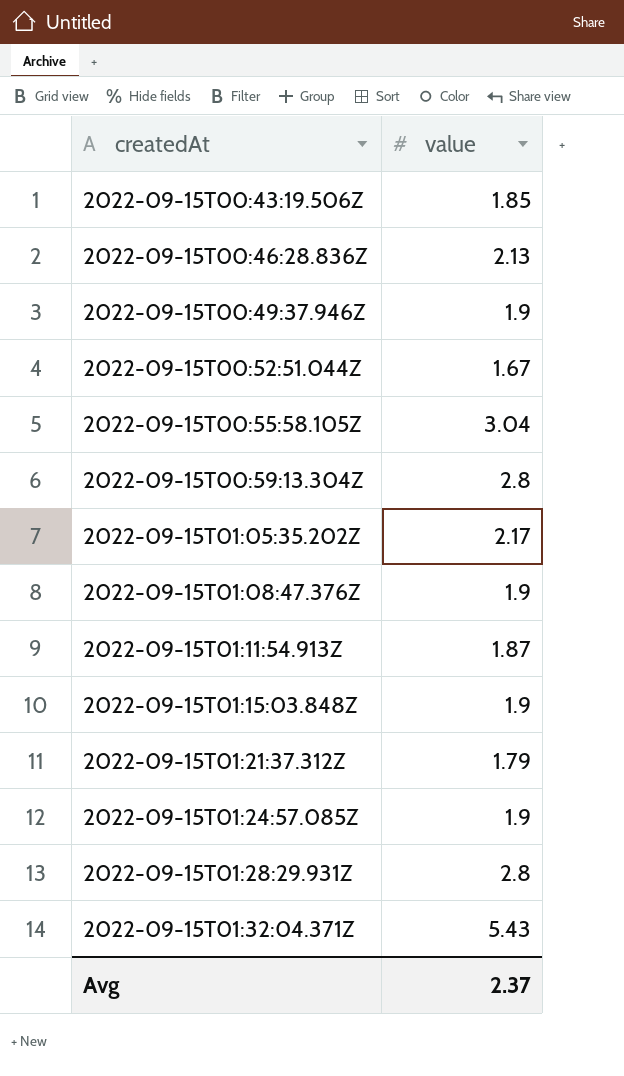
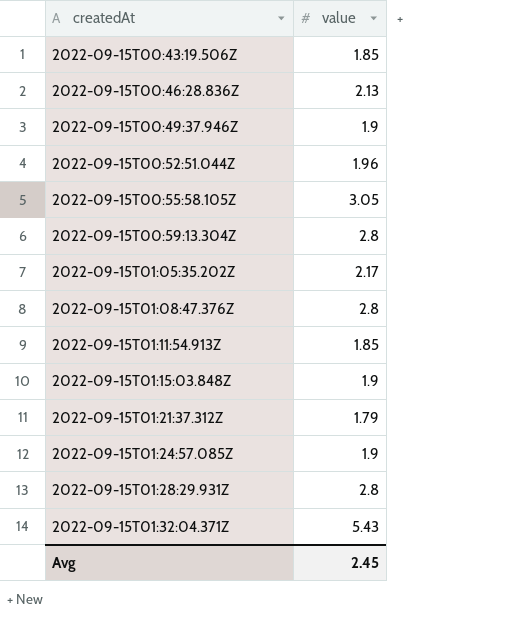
2022-09-15T00:52:51.044Z | value: 1.67 -> 1.96
2022-09-15T00:55:58.105Z | value: 3.04 -> 3.05
2022-09-15T01:08:47.376Z | value: 1.9 -> 2.8
2022-09-15T01:11:54.913Z | value: 1.87 -> 1.85
Avg | value: 2.37 -> 2.45

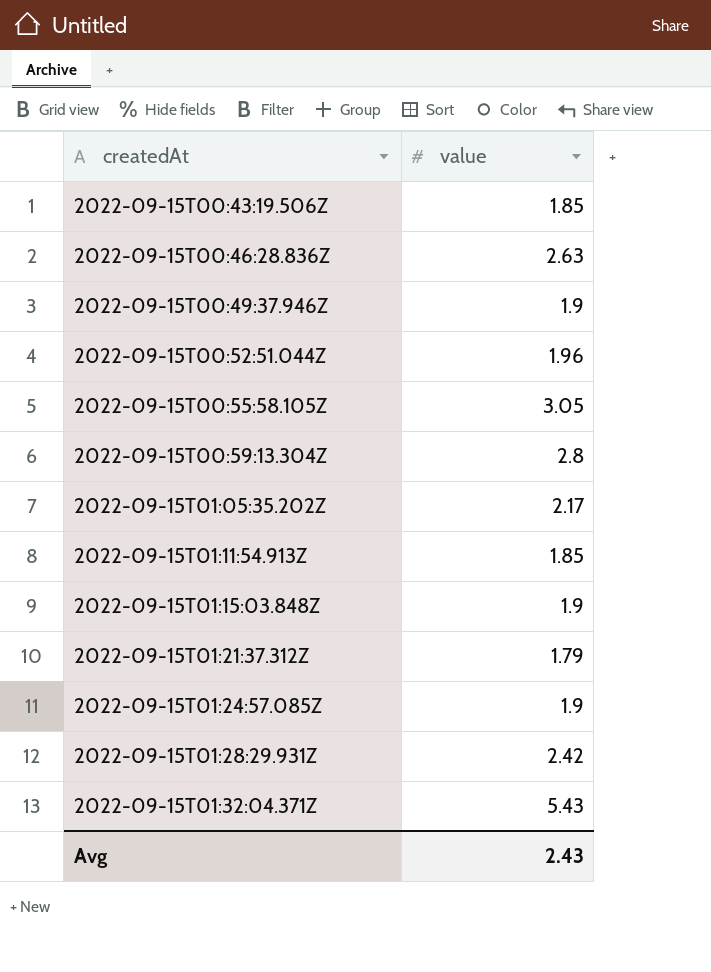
row 2022-09-15T01:08:47.376Z: 2.8 -> none
2022-09-15T00:46:28.836Z | value: 2.13 -> 2.63
2022-09-15T01:28:29.931Z | value: 2.8 -> 2.42
Avg | value: 2.45 -> 2.43

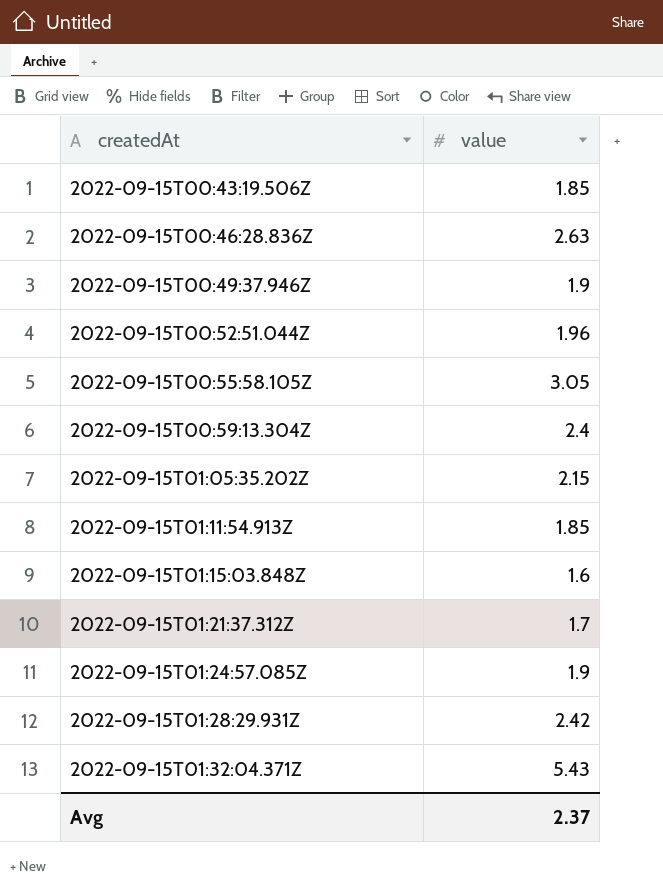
2022-09-15T00:59:13.304Z | value: 2.8 -> 2.4
2022-09-15T01:05:35.202Z | value: 2.17 -> 2.15
2022-09-15T01:15:03.848Z | value: 1.9 -> 1.6
2022-09-15T01:21:37.312Z | value: 1.79 -> 1.7
Avg | value: 2.43 -> 2.37

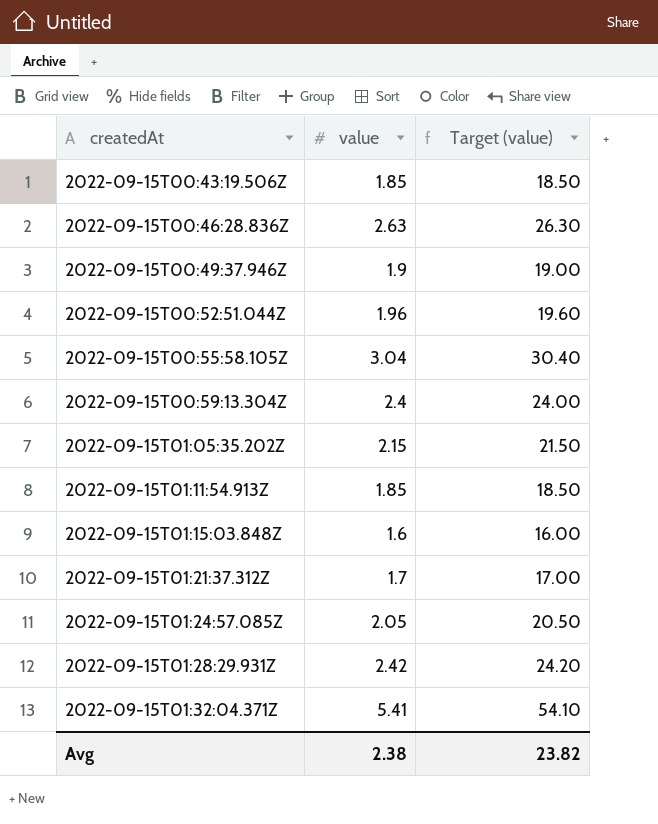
column Target (value) | formula: none -> [value] * 10
2022-09-15T00:55:58.105Z | value: 3.05 -> 3.04
2022-09-15T01:24:57.085Z | value: 1.9 -> 2.05
2022-09-15T01:32:04.371Z | value: 5.43 -> 5.41
Avg | value: 2.37 -> 2.38

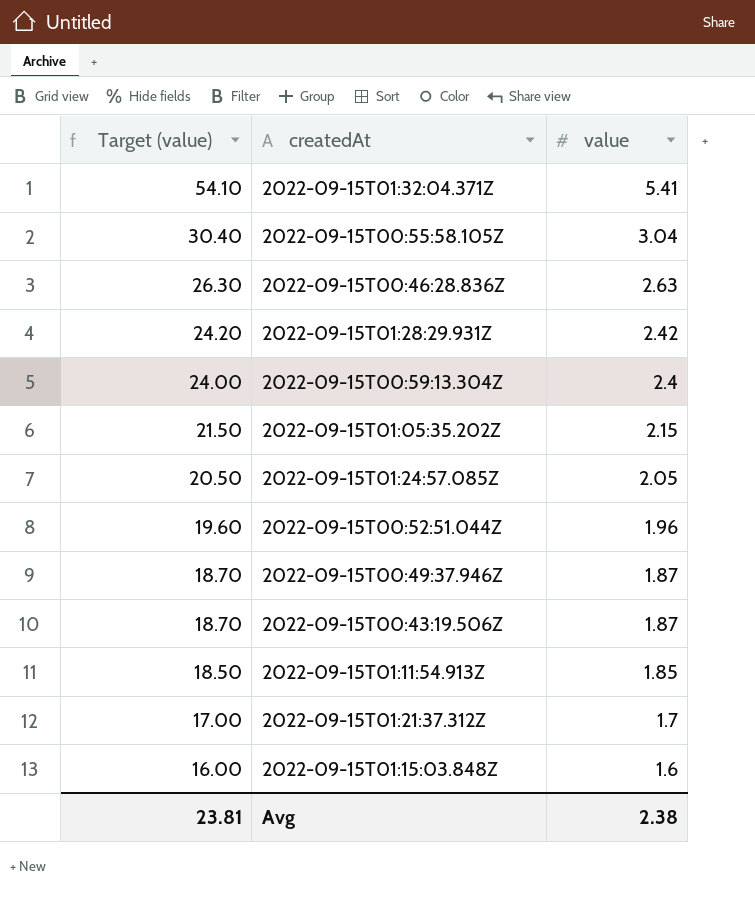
row order: createdAt ascending -> Target (value) descending
column Target (value) | position: 3 -> 1
2022-09-15T00:49:37.946Z | Target (value): 19.00 -> 18.70
2022-09-15T00:49:37.946Z | value: 1.9 -> 1.87
2022-09-15T00:43:19.506Z | Target (value): 18.50 -> 18.70
2022-09-15T00:43:19.506Z | value: 1.85 -> 1.87
Avg | Target (value): 23.82 -> 23.81

